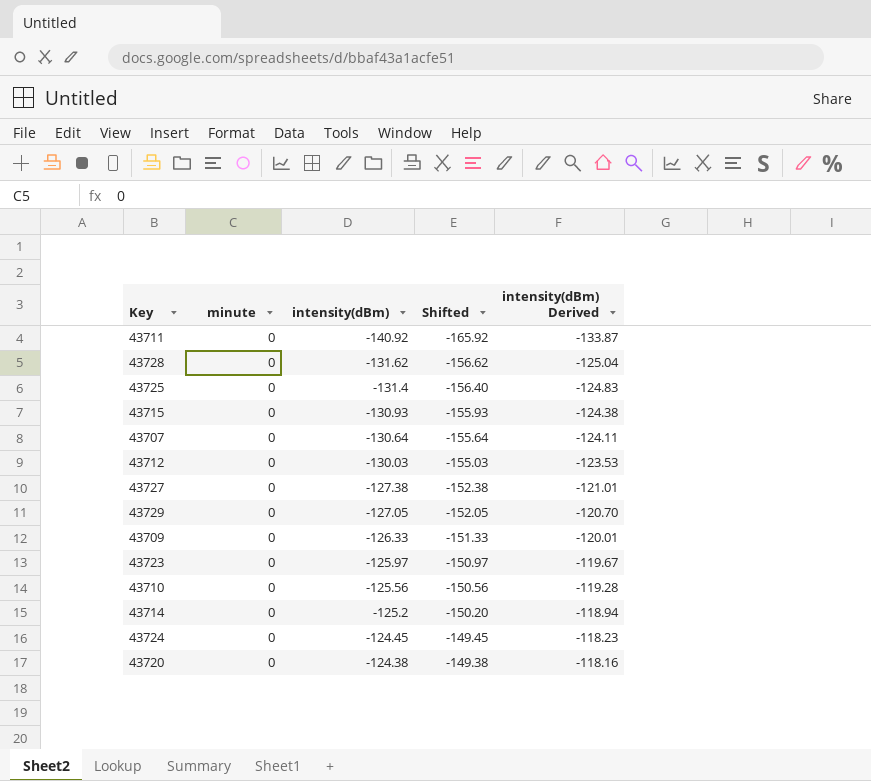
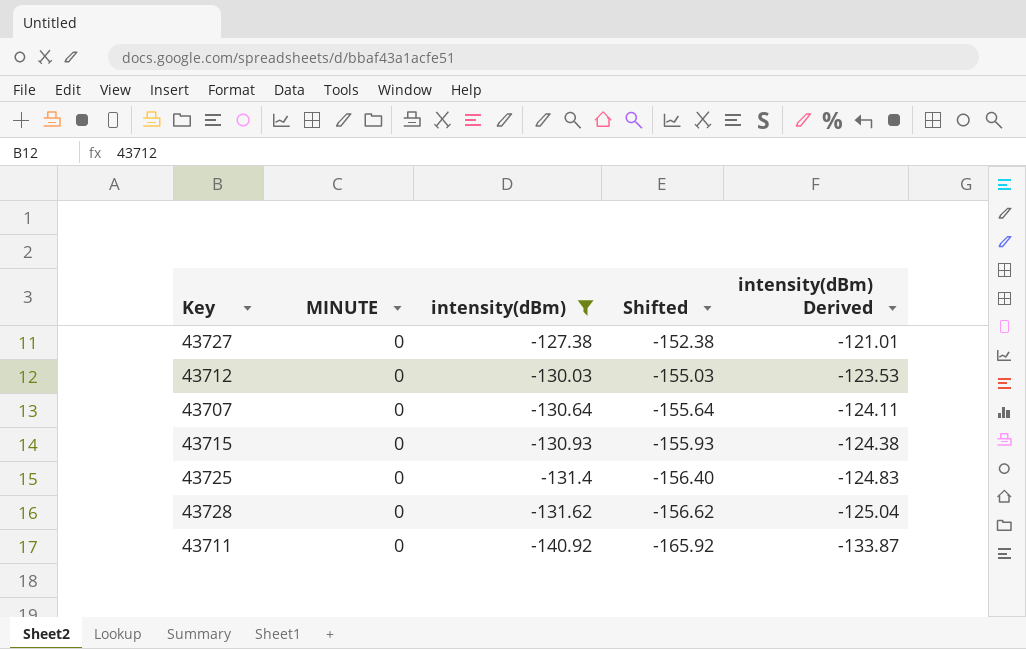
filter: none -> intensity(dBm) <= -127.38
row order: intensity(dBm) ascending -> intensity(dBm) descending
column name: minute -> MINUTE

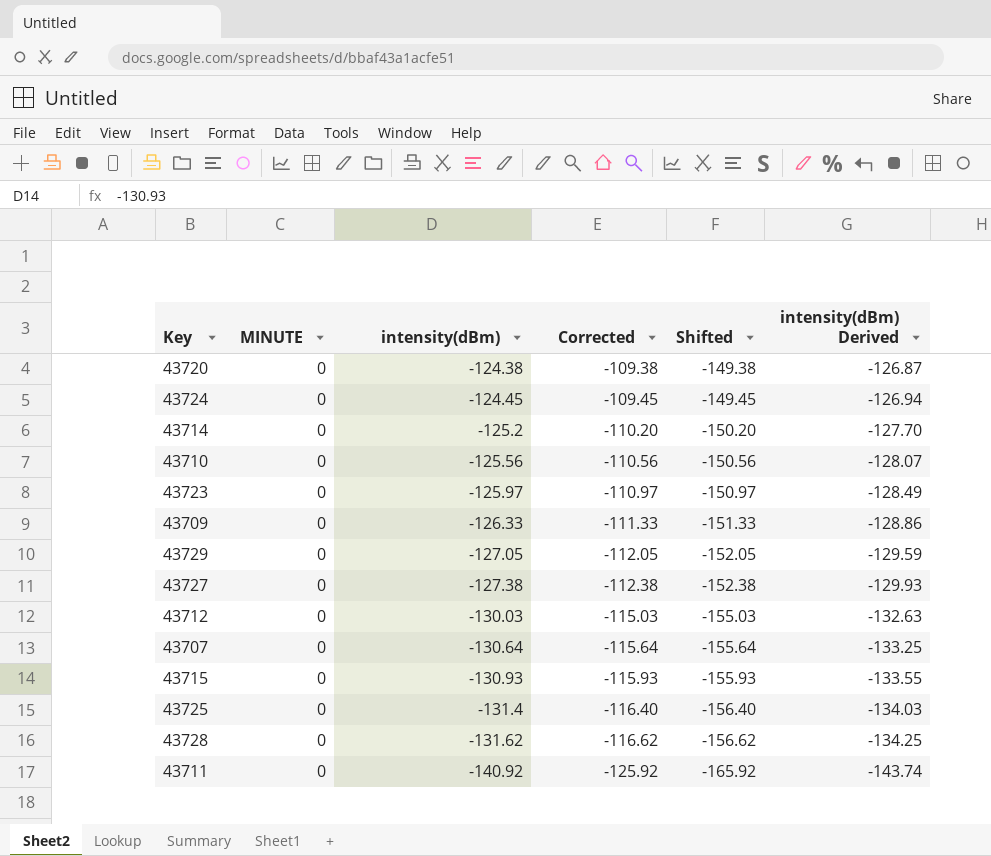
filter: intensity(dBm) <= -127.38 -> none
column Corrected | formula: none -> [intensity(dBm)] + 15
column intensity(dBm) Derived | formula: [intensity(dBm)] * 0.95 -> [intensity(dBm)] * 1.02

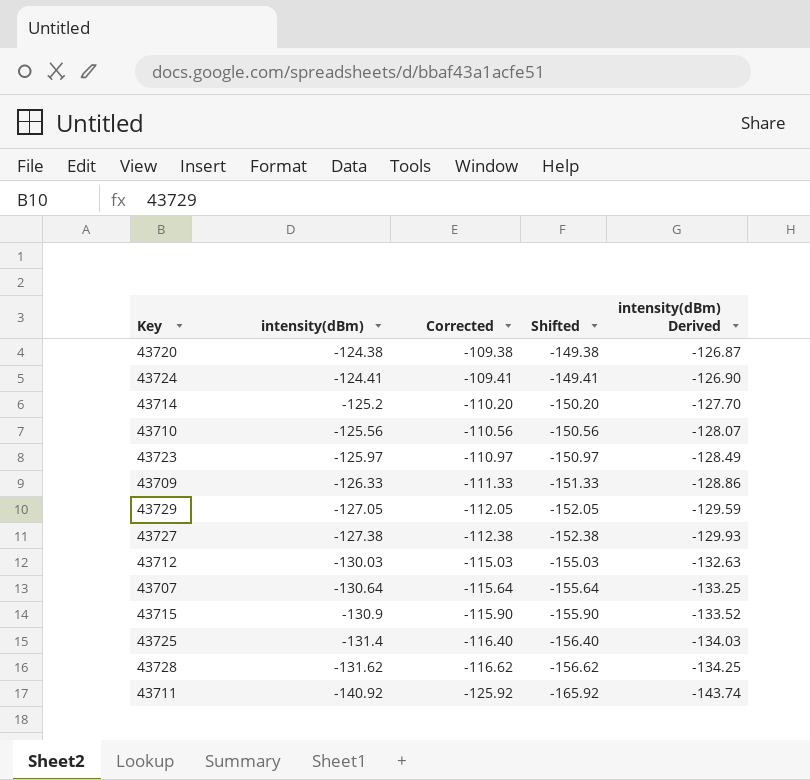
column MINUTE | position: 2 -> none
43724 | intensity(dBm): -124.45 -> -124.41
43724 | Corrected: -109.45 -> -109.41
43724 | Shifted: -149.45 -> -149.41
43724 | intensity(dBm) Derived: -126.94 -> -126.90
43715 | intensity(dBm): -130.93 -> -130.9
43715 | Corrected: -115.93 -> -115.90
43715 | Shifted: -155.93 -> -155.90
43715 | intensity(dBm) Derived: -133.55 -> -133.52

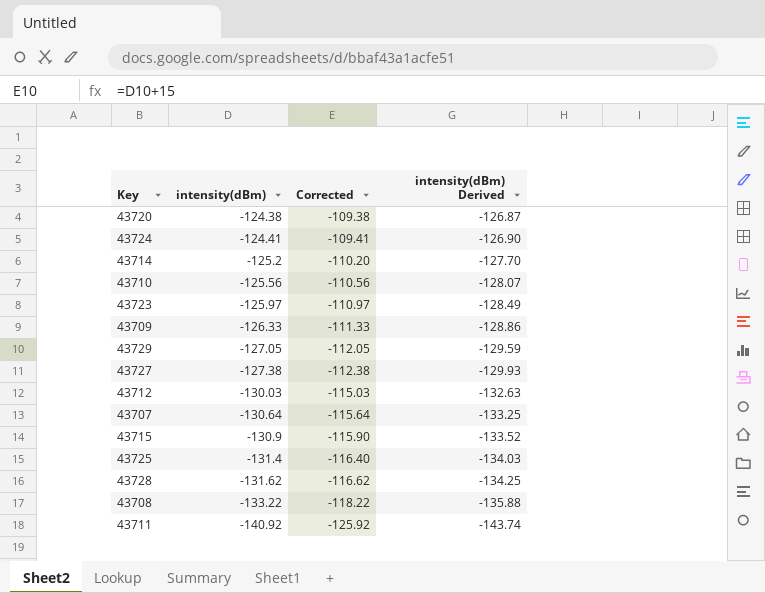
column Shifted | formula: [intensity(dBm)] - 25 -> none
row 43708: none -> -133.22 | -118.22 | -135.88

